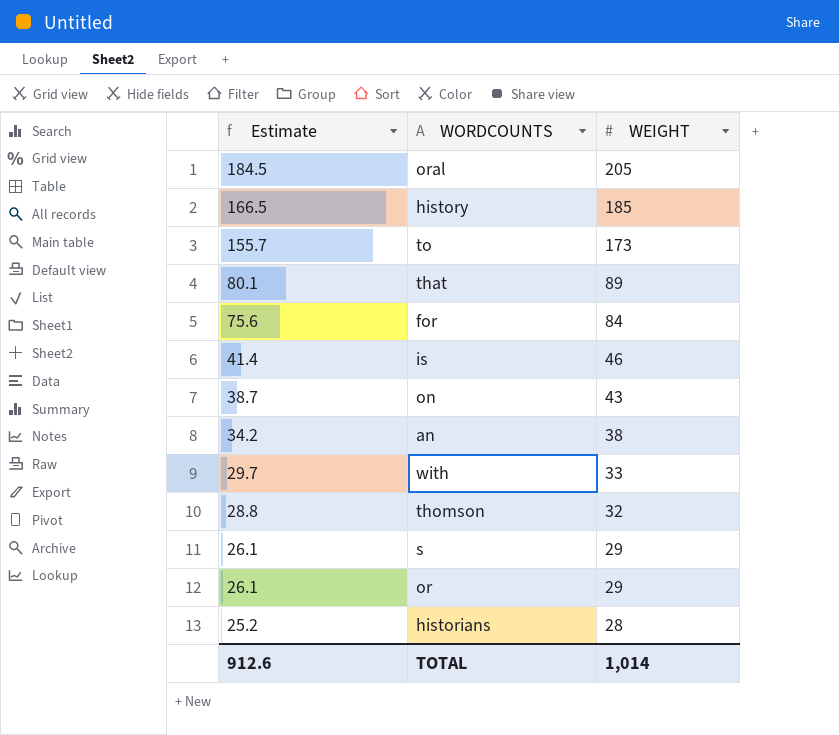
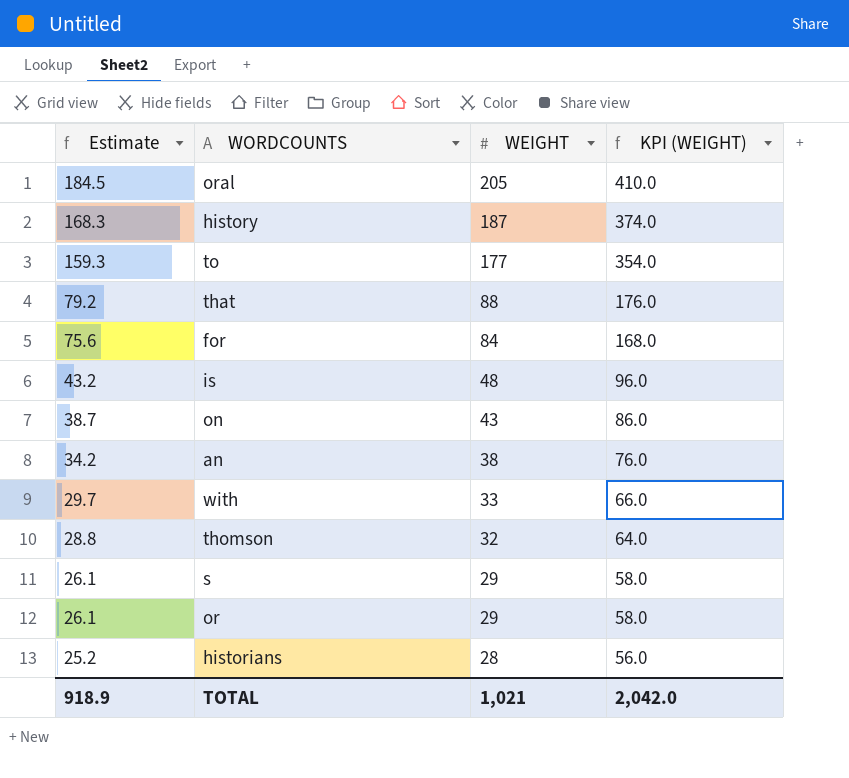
column KPI (WEIGHT) | formula: none -> [WEIGHT] * 2
history | Estimate: 166.5 -> 168.3
history | WEIGHT: 185 -> 187
to | Estimate: 155.7 -> 159.3
to | WEIGHT: 173 -> 177
that | Estimate: 80.1 -> 79.2
that | WEIGHT: 89 -> 88
is | Estimate: 41.4 -> 43.2
is | WEIGHT: 46 -> 48
TOTAL | Estimate: 912.6 -> 918.9
TOTAL | WEIGHT: 1,014 -> 1,021

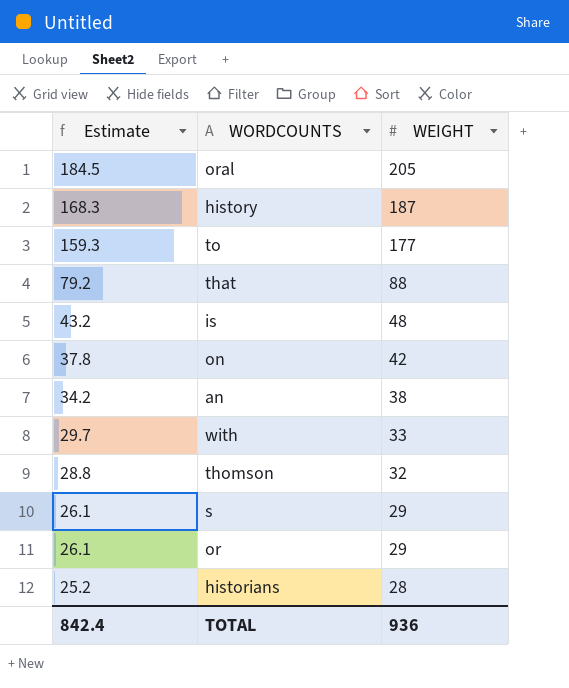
column KPI (WEIGHT) | formula: [WEIGHT] * 2 -> none
row for: 75.6 | 84 | 168.0 -> none
on | Estimate: 38.7 -> 37.8
on | WEIGHT: 43 -> 42
TOTAL | Estimate: 918.9 -> 842.4
TOTAL | WEIGHT: 1,021 -> 936

